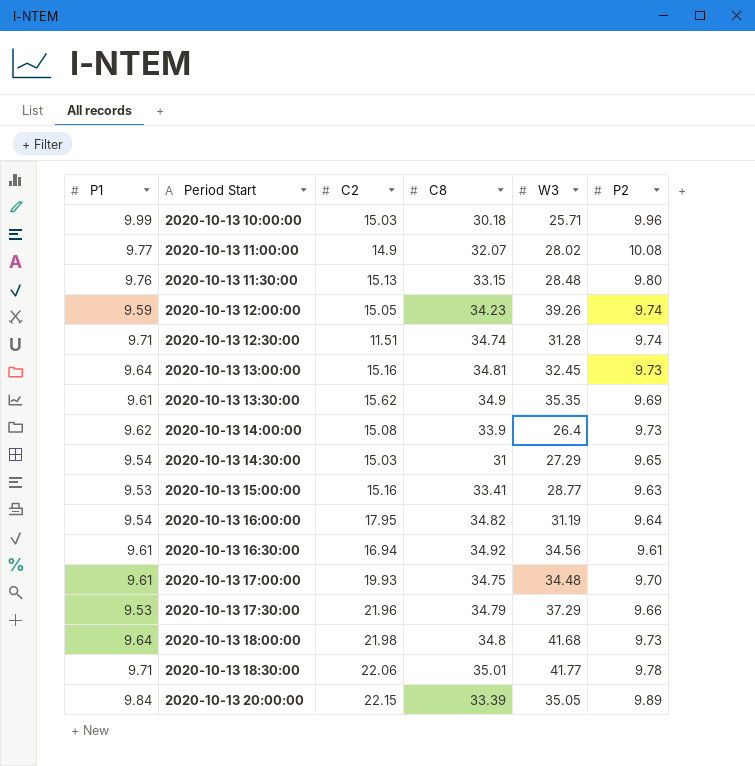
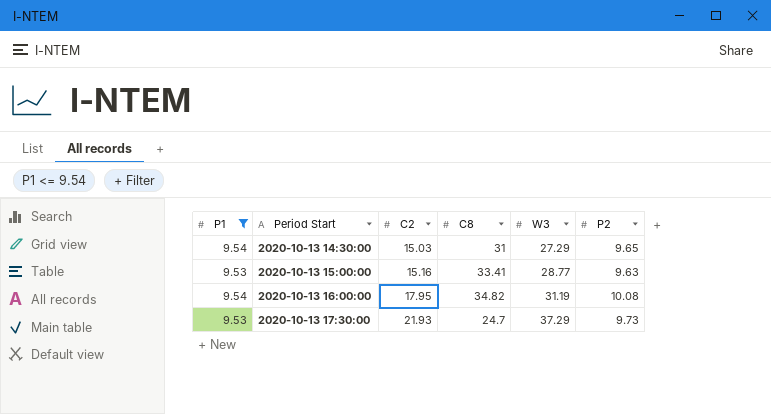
filter: none -> P1 <= 9.54
2020-10-13 16:00:00 | P2: 9.64 -> 10.08
2020-10-13 17:30:00 | C2: 21.96 -> 21.93
2020-10-13 17:30:00 | C8: 34.79 -> 24.7
2020-10-13 17:30:00 | P2: 9.66 -> 9.73

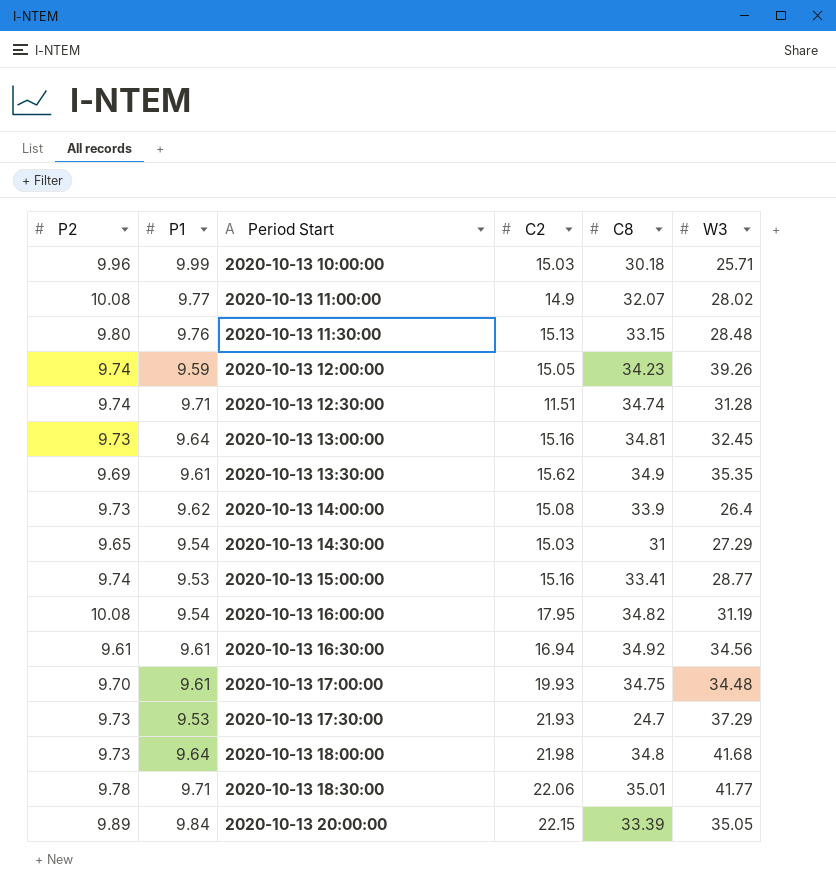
filter: P1 <= 9.54 -> none
column P2 | position: 6 -> 1
2020-10-13 15:00:00 | P2: 9.63 -> 9.74

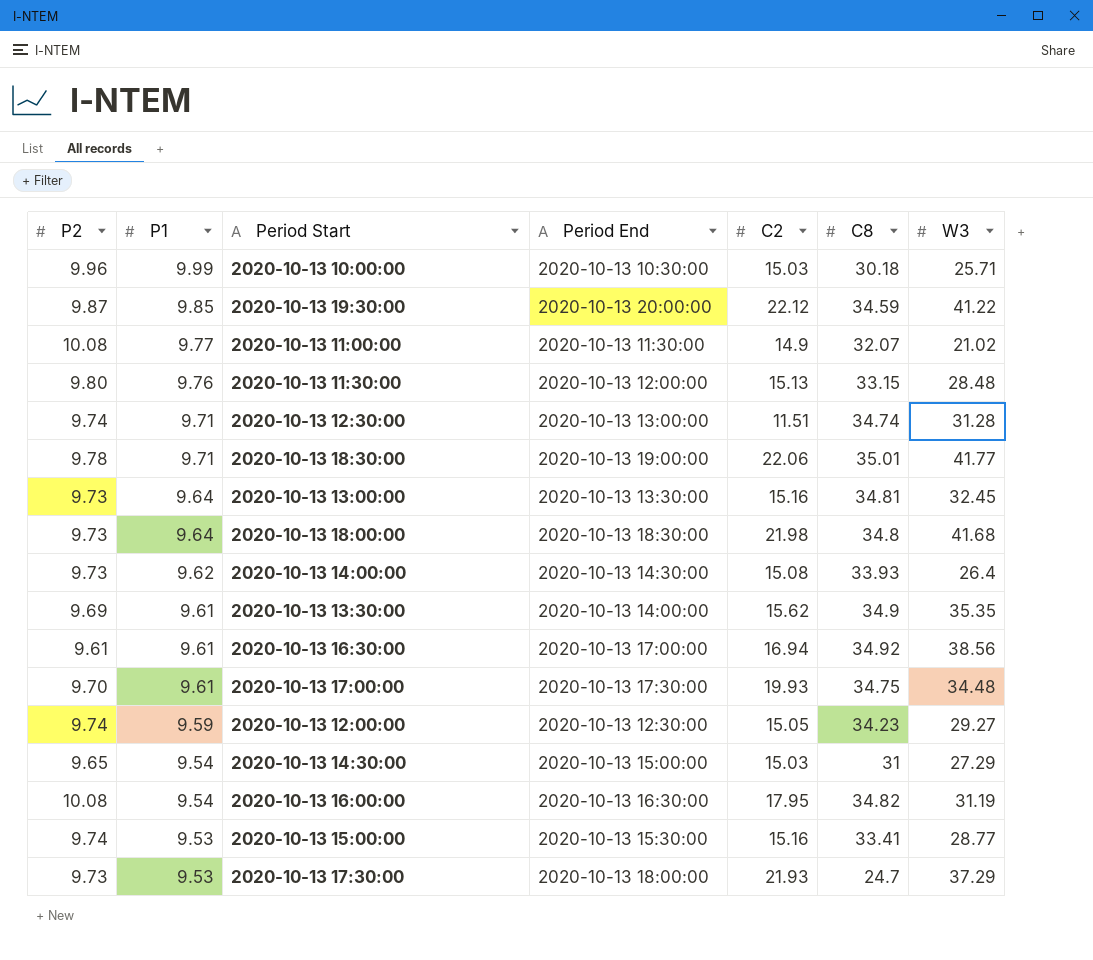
row order: Period Start ascending -> P1 descending
column Period End | position: none -> 4
row 2020-10-13 20:00:00: 9.89 | 9.84 | 22.15 | 33.39 | 35.05 -> none
row 2020-10-13 19:30:00: none -> 9.87 | 9.85 | 2020-10-13 20:00:00 | 22.12 | 34.59 | 41.22
2020-10-13 11:00:00 | W3: 28.02 -> 21.02
2020-10-13 14:00:00 | C8: 33.9 -> 33.93
2020-10-13 16:30:00 | W3: 34.56 -> 38.56
2020-10-13 12:00:00 | W3: 39.26 -> 29.27

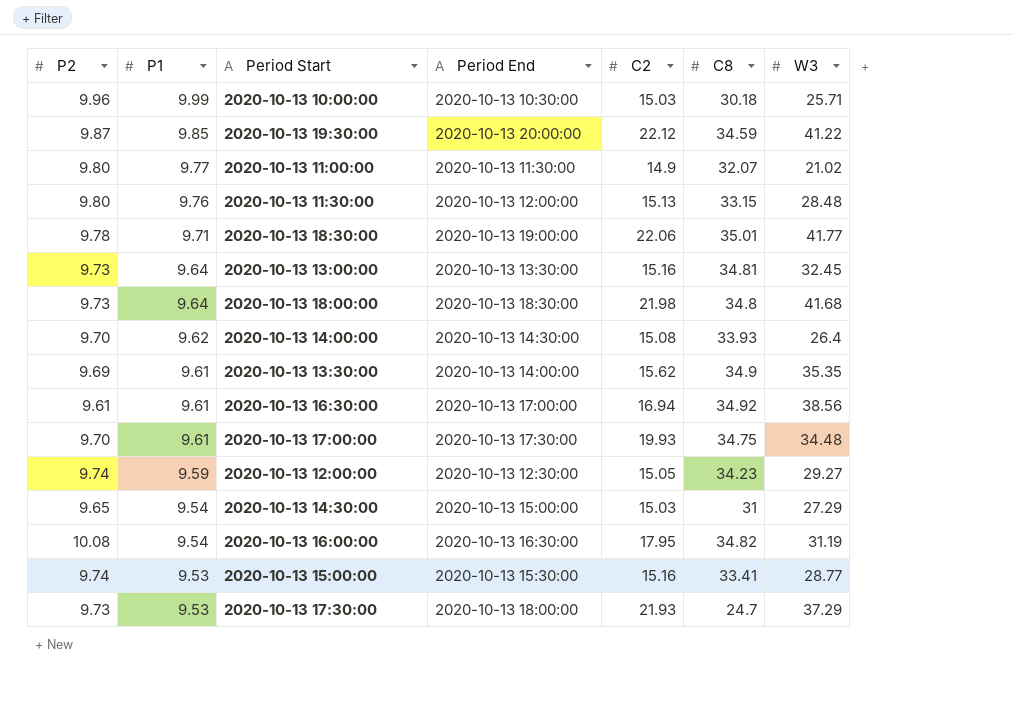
row 2020-10-13 12:30:00: 9.74 | 9.71 | 2020-10-13 13:00:00 | 11.51 | 34.74 | 31.28 -> none
2020-10-13 11:00:00 | P2: 10.08 -> 9.80
2020-10-13 14:00:00 | P2: 9.73 -> 9.70

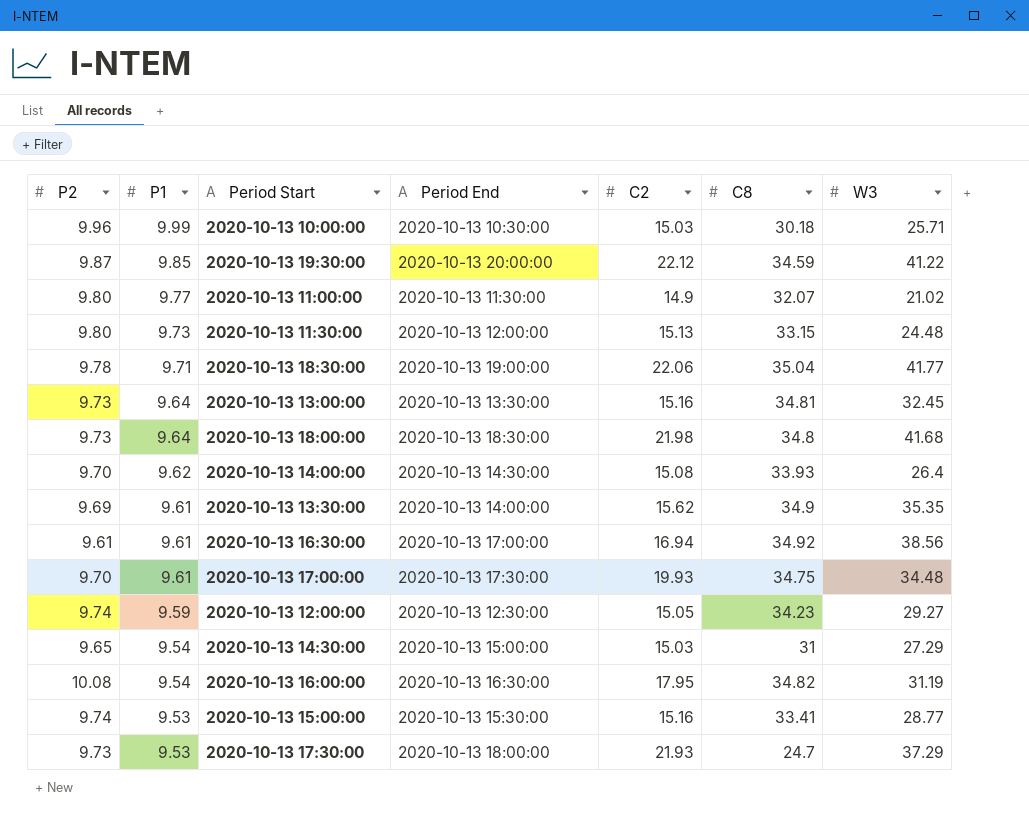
2020-10-13 11:30:00 | P1: 9.76 -> 9.73
2020-10-13 11:30:00 | W3: 28.48 -> 24.48
2020-10-13 18:30:00 | C8: 35.01 -> 35.04

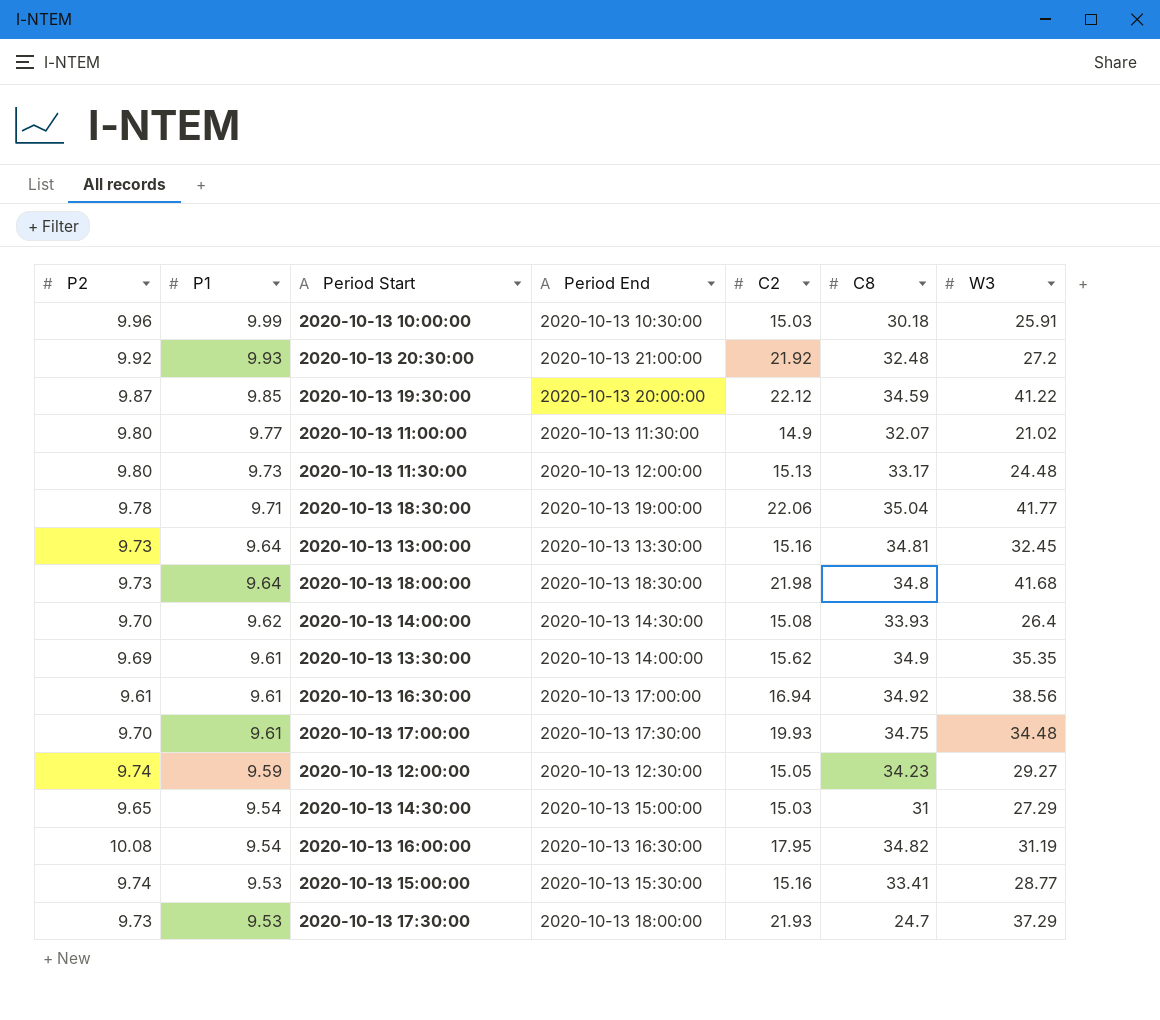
2020-10-13 10:00:00 | W3: 25.71 -> 25.91
row 2020-10-13 20:30:00: none -> 9.92 | 9.93 | 2020-10-13 21:00:00 | 21.92 | 32.48 | 27.2
2020-10-13 11:30:00 | C8: 33.15 -> 33.17

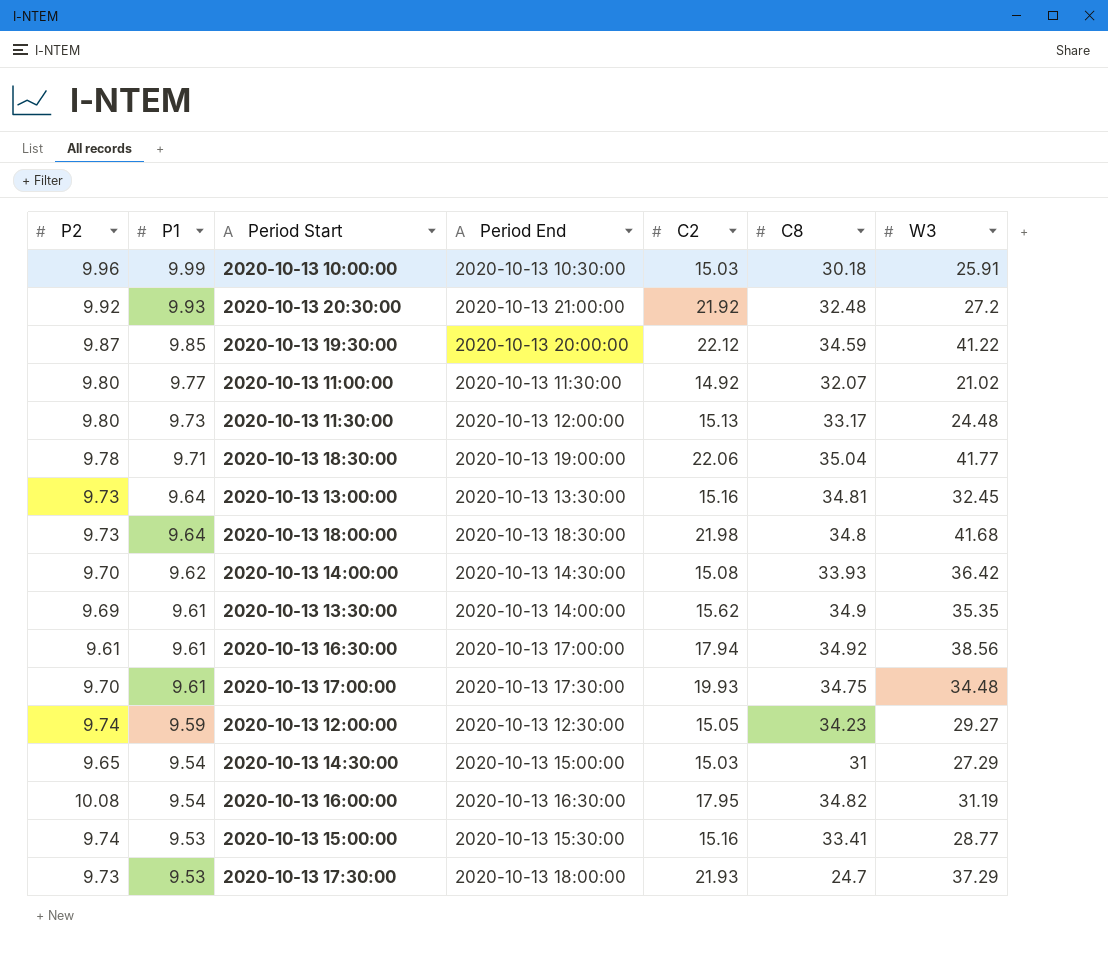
2020-10-13 11:00:00 | C2: 14.9 -> 14.92
2020-10-13 14:00:00 | W3: 26.4 -> 36.42
2020-10-13 16:30:00 | C2: 16.94 -> 17.94

